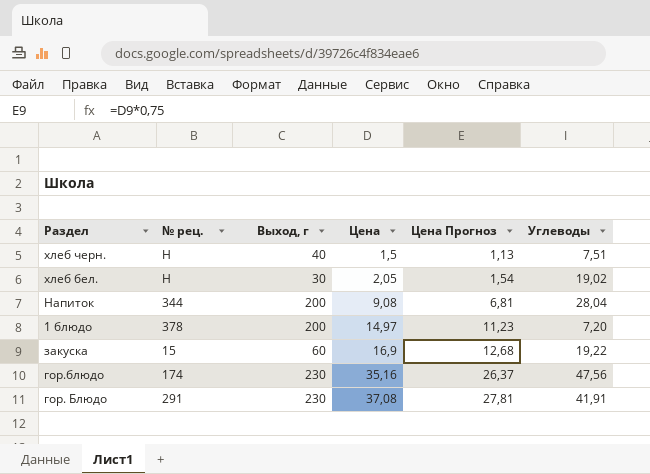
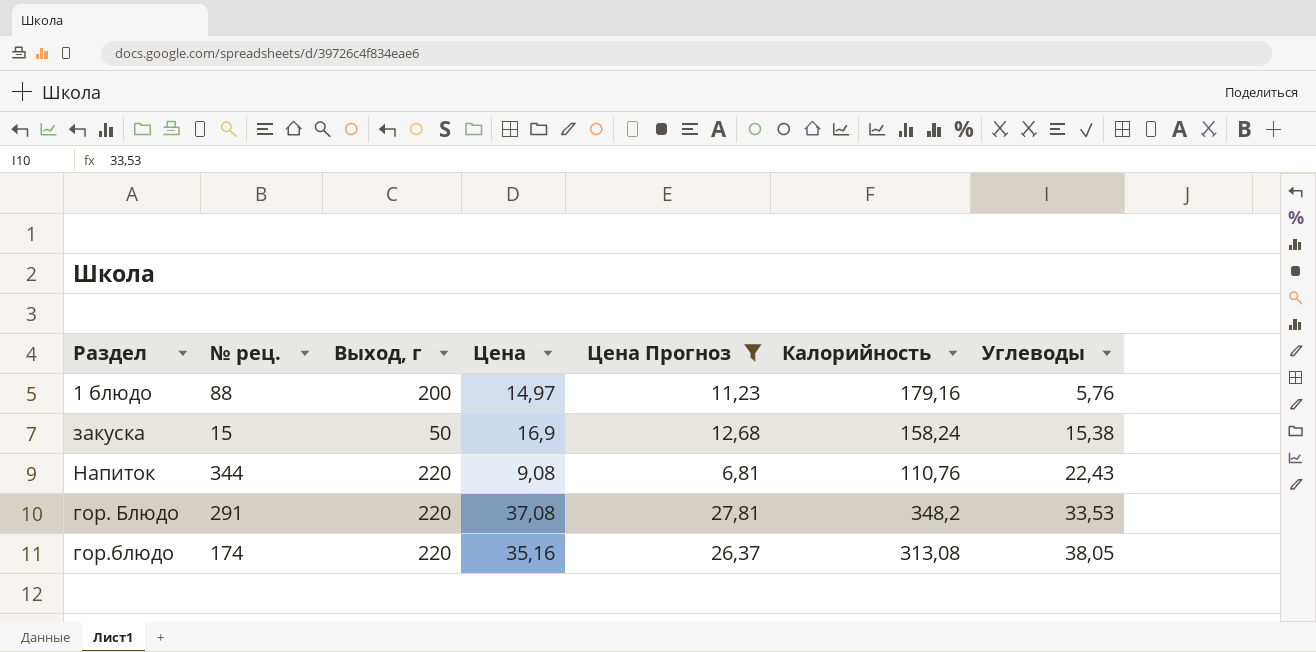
filter: none -> Цена Прогноз >= 6,81
row order: Цена ascending -> Углеводы ascending
column Калорийность | position: none -> 6
1 блюдо | № рец.: 378 -> 88
1 блюдо | Углеводы: 7,20 -> 5,76
закуска | Выход, г: 60 -> 50
закуска | Углеводы: 19,22 -> 15,38
Напиток | Выход, г: 200 -> 220
Напиток | Углеводы: 28,04 -> 22,43
гор. Блюдо | Выход, г: 230 -> 220
гор. Блюдо | Углеводы: 41,91 -> 33,53
гор.блюдо | Выход, г: 230 -> 220
гор.блюдо | Углеводы: 47,56 -> 38,05

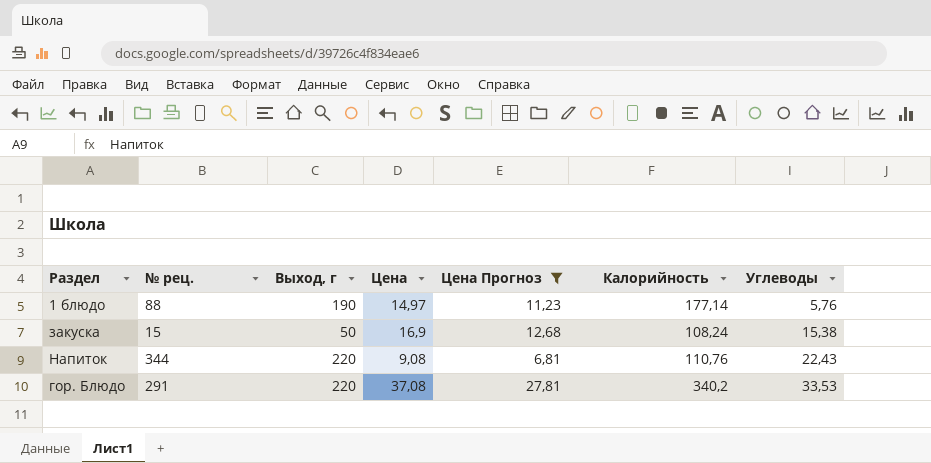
row гор.блюдо: 174 | 220 | 35,16 | 26,37 | 313,08 | 38,05 -> none
1 блюдо | Выход, г: 200 -> 190
1 блюдо | Калорийность: 179,16 -> 177,14
закуска | Калорийность: 158,24 -> 108,24
гор. Блюдо | Калорийность: 348,2 -> 340,2

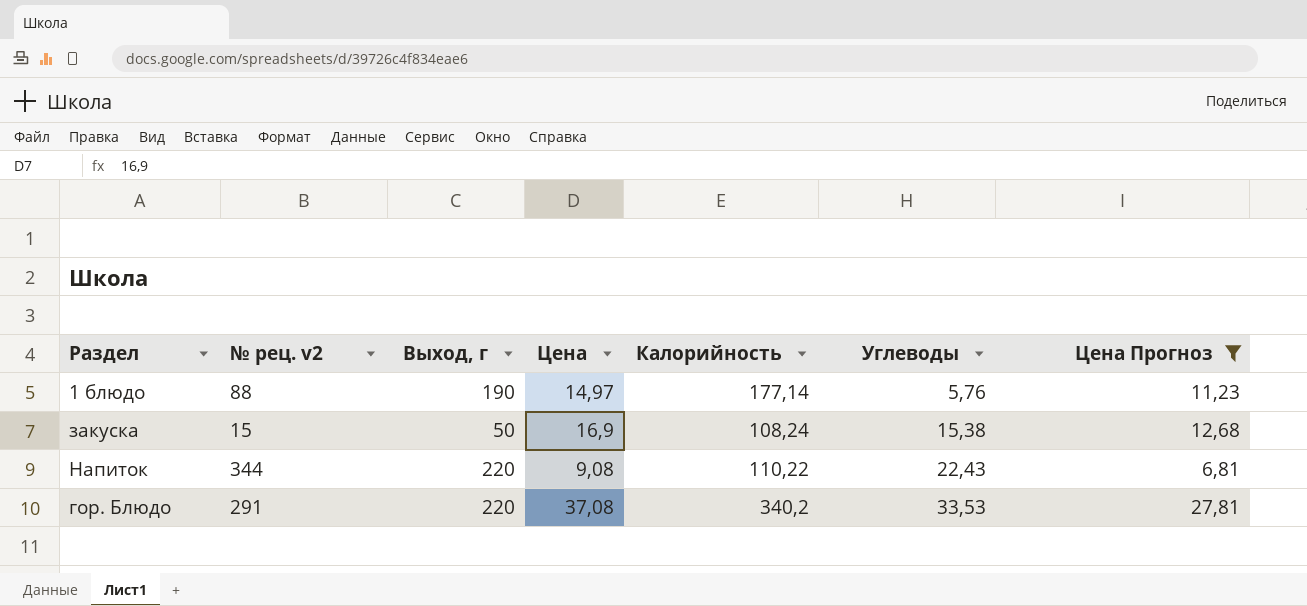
column name: № рец. -> № рец. v2
column Цена Прогноз | position: 5 -> 7
Напиток | Калорийность: 110,76 -> 110,22

